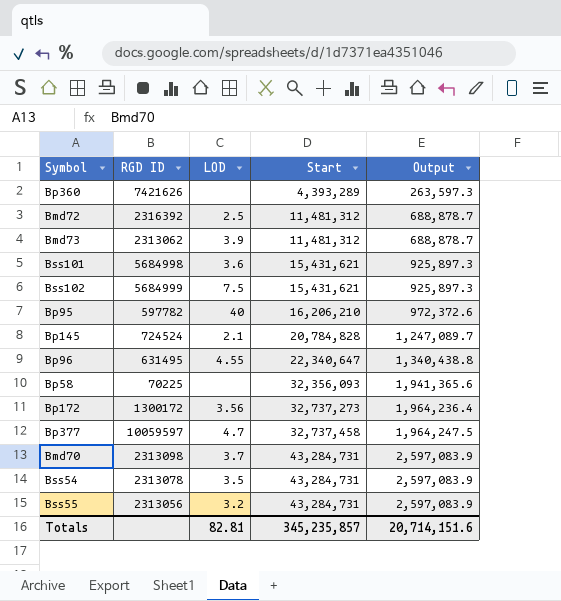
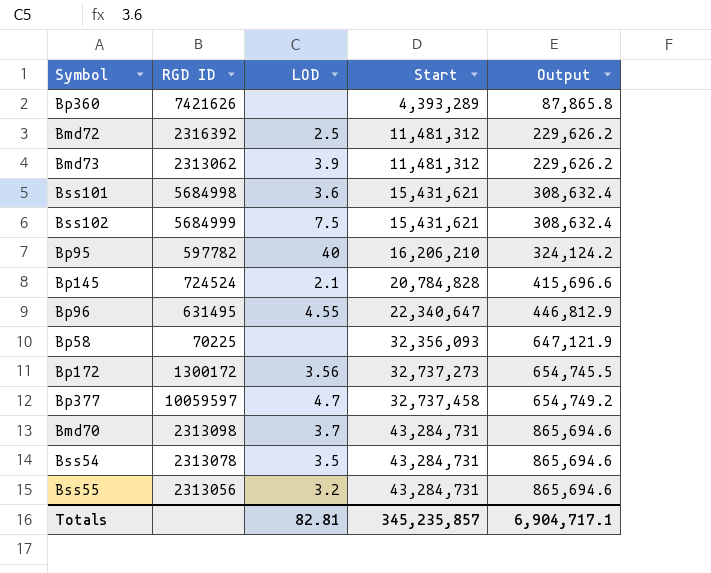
column Output | formula: [Start] * 0.06 -> [Start] * 0.02
Totals | Output: 20,714,151.6 -> 6,904,717.1

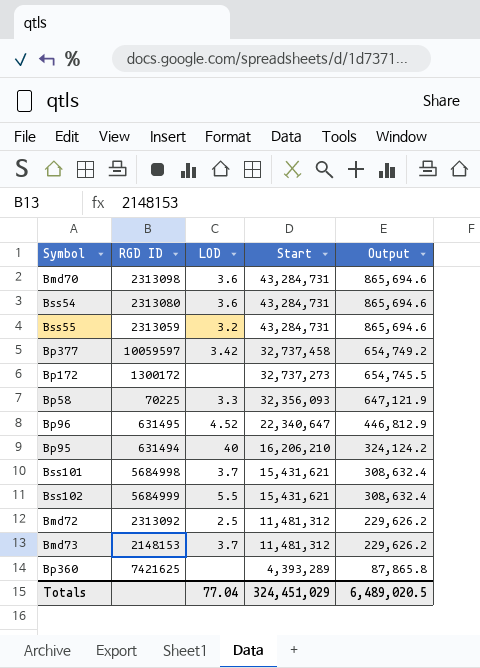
row order: Start ascending -> Start descending
row Bp145: 724524 | 2.1 | 20,784,828 | 415,696.6 -> none
Bmd70 | LOD: 3.7 -> 3.6
Bss54 | RGD ID: 2313078 -> 2313080
Bss54 | LOD: 3.5 -> 3.6
Bss55 | RGD ID: 2313056 -> 2313059
Bp377 | LOD: 4.7 -> 3.42
Bp172 | LOD: 3.56 -> none
Bp58 | LOD: none -> 3.3
Bp96 | LOD: 4.55 -> 4.52
Bp95 | RGD ID: 597782 -> 631494
Bss101 | LOD: 3.6 -> 3.7
Bss102 | LOD: 7.5 -> 5.5
Bmd72 | RGD ID: 2316392 -> 2313092
Bmd73 | RGD ID: 2313062 -> 2148153
Bmd73 | LOD: 3.9 -> 3.7
Bp360 | RGD ID: 7421626 -> 7421625
Totals | LOD: 82.81 -> 77.04
Totals | Start: 345,235,857 -> 324,451,029
Totals | Output: 6,904,717.1 -> 6,489,020.5

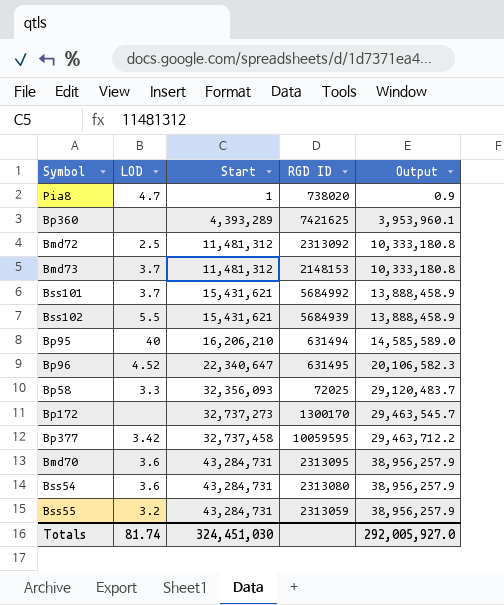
row order: Start descending -> Start ascending
column RGD ID | position: 2 -> 4
column Output | formula: [Start] * 0.02 -> [Start] * 0.9
row Pia8: none -> 4.7 | 1 | 738020 | 0.9
Bss101 | RGD ID: 5684998 -> 5684992
Bss102 | RGD ID: 5684999 -> 5684939
Bp58 | RGD ID: 70225 -> 72025
Bp172 | RGD ID: 1300172 -> 1300170
Bp377 | RGD ID: 10059597 -> 10059595
Bmd70 | RGD ID: 2313098 -> 2313095
Totals | LOD: 77.04 -> 81.74
Totals | Start: 324,451,029 -> 324,451,030
Totals | Output: 6,489,020.5 -> 292,005,927.0

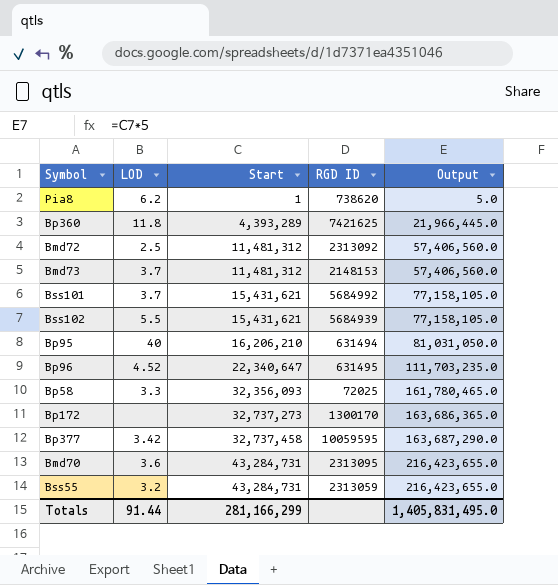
column Output | formula: [Start] * 0.9 -> [Start] * 5
row Bss54: 3.6 | 43,284,731 | 2313080 | 38,956,257.9 -> none
Pia8 | LOD: 4.7 -> 6.2
Pia8 | RGD ID: 738020 -> 738620
Bp360 | LOD: none -> 11.8
Totals | LOD: 81.74 -> 91.44
Totals | Start: 324,451,030 -> 281,166,299
Totals | Output: 292,005,927.0 -> 1,405,831,495.0

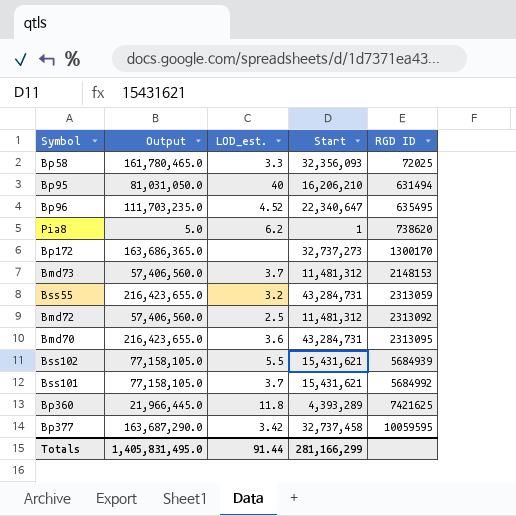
row order: Start ascending -> RGD ID ascending
column Output | position: 5 -> 2
column name: LOD -> LOD_est.
Bp96 | RGD ID: 631495 -> 635495

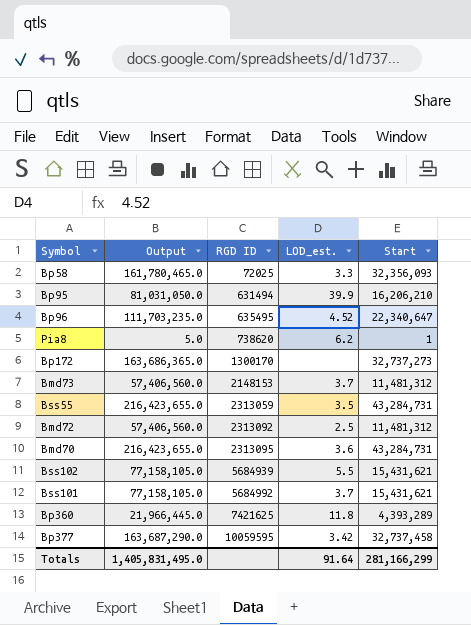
column RGD ID | position: 5 -> 3
Bp95 | LOD_est.: 40 -> 39.9
Bss55 | LOD_est.: 3.2 -> 3.5
Totals | LOD_est.: 91.44 -> 91.64

